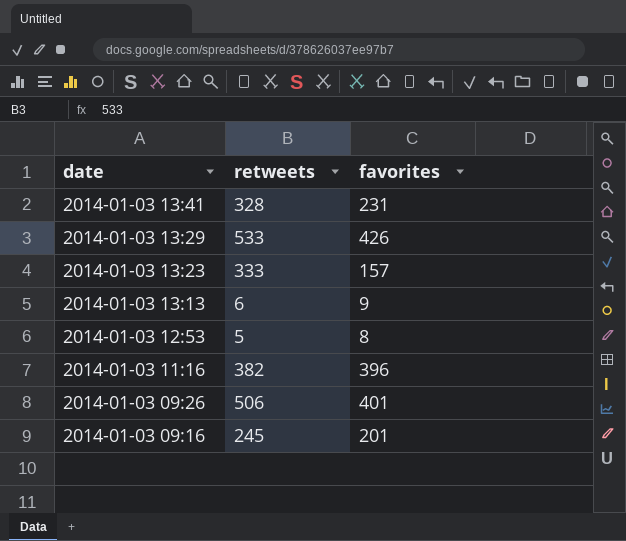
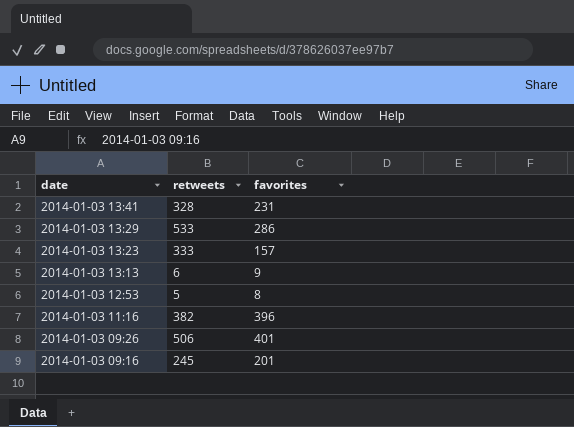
2014-01-03 13:29 | favorites: 426 -> 286

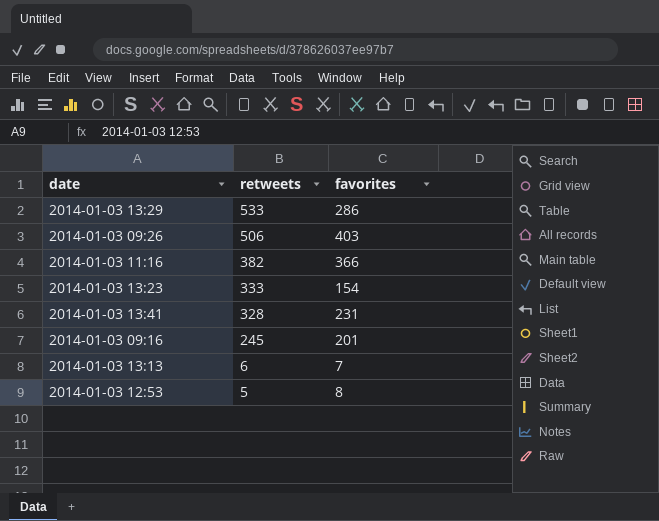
row order: date descending -> retweets descending
2014-01-03 09:26 | favorites: 401 -> 403
2014-01-03 11:16 | favorites: 396 -> 366
2014-01-03 13:23 | favorites: 157 -> 154
2014-01-03 13:13 | favorites: 9 -> 7

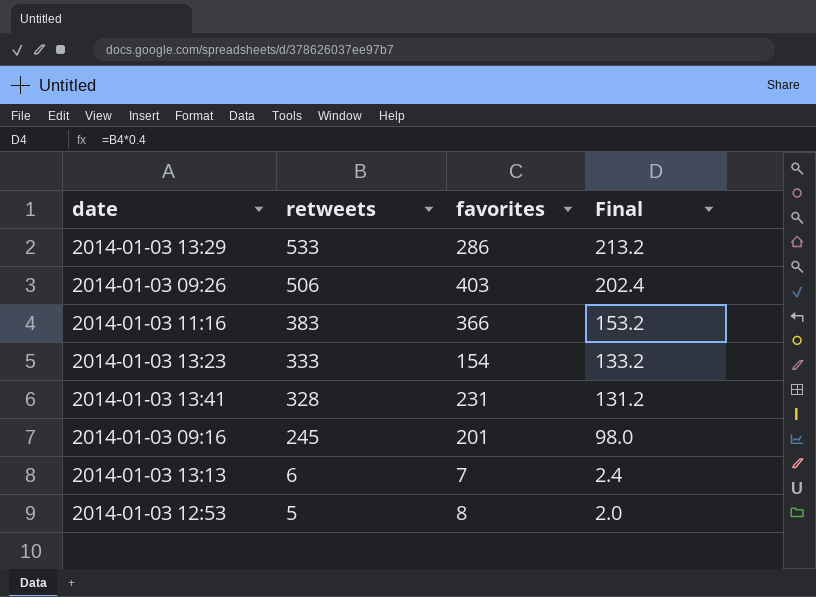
column Final | formula: none -> [retweets] * 0.4
2014-01-03 11:16 | retweets: 382 -> 383

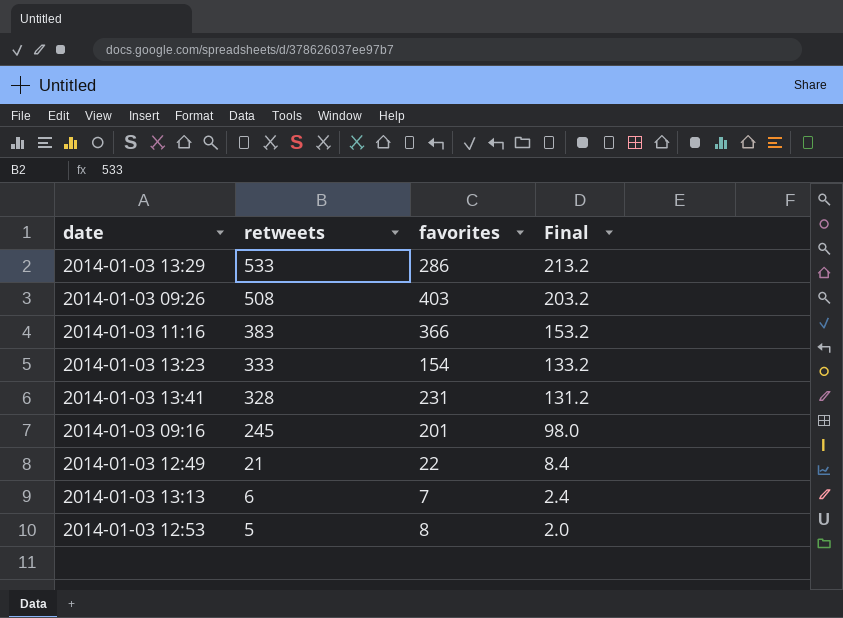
2014-01-03 09:26 | retweets: 506 -> 508
2014-01-03 09:26 | Final: 202.4 -> 203.2
row 2014-01-03 12:49: none -> 21 | 22 | 8.4

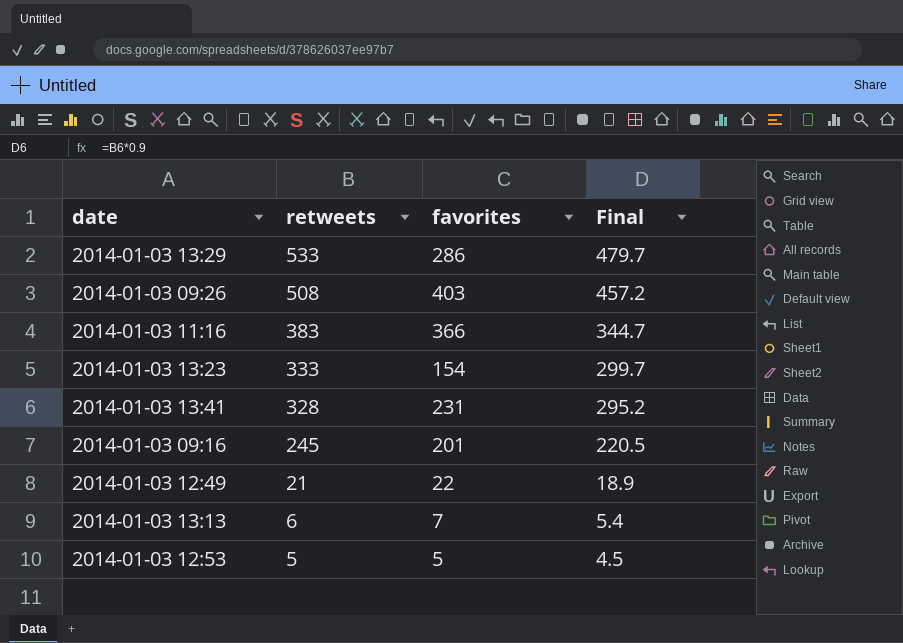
column Final | formula: [retweets] * 0.4 -> [retweets] * 0.9
2014-01-03 12:53 | favorites: 8 -> 5

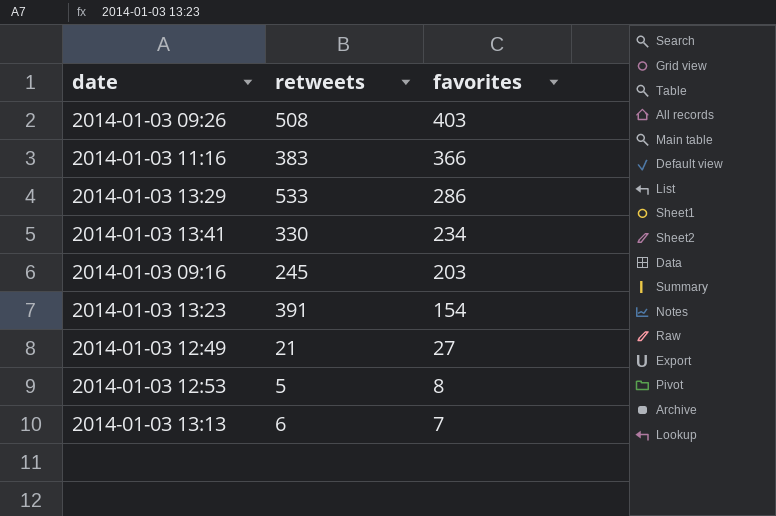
row order: retweets descending -> favorites descending
column Final | formula: [retweets] * 0.9 -> none
2014-01-03 13:41 | retweets: 328 -> 330
2014-01-03 13:41 | favorites: 231 -> 234
2014-01-03 09:16 | favorites: 201 -> 203
2014-01-03 13:23 | retweets: 333 -> 391
2014-01-03 12:49 | favorites: 22 -> 27
2014-01-03 12:53 | favorites: 5 -> 8

